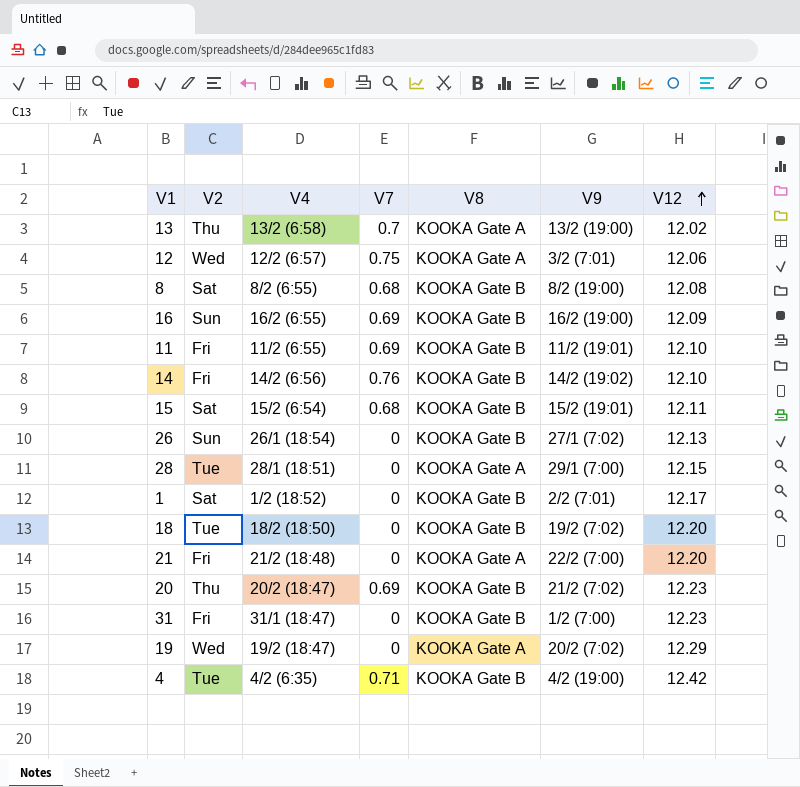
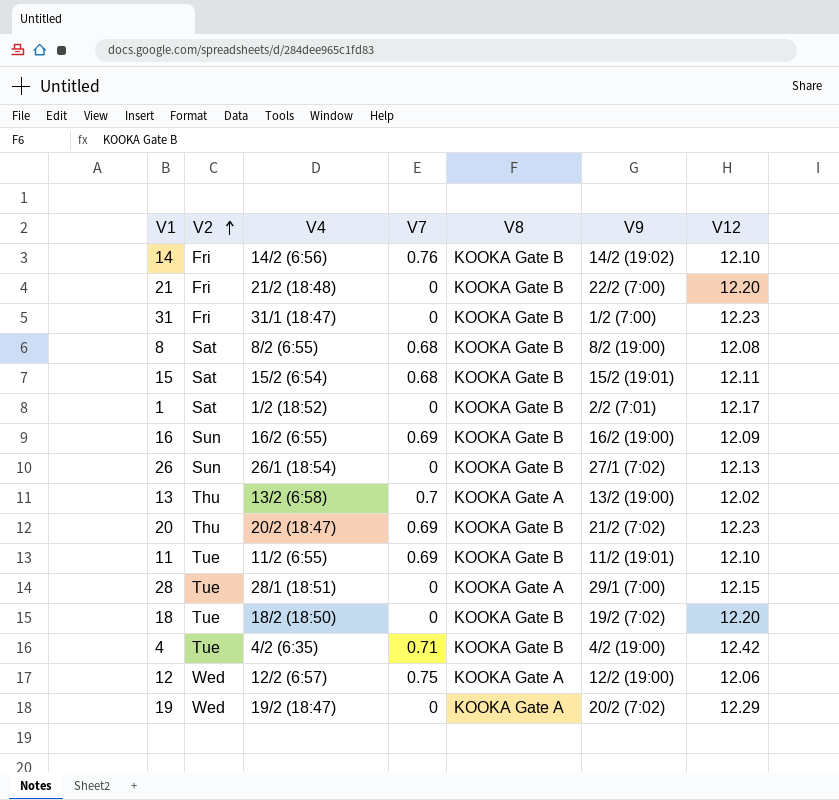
row order: V12 ascending -> V2 ascending
21 | V8: KOOKA Gate A -> KOOKA Gate B
11 | V2: Fri -> Tue
12 | V9: 3/2 (7:01) -> 12/2 (19:00)

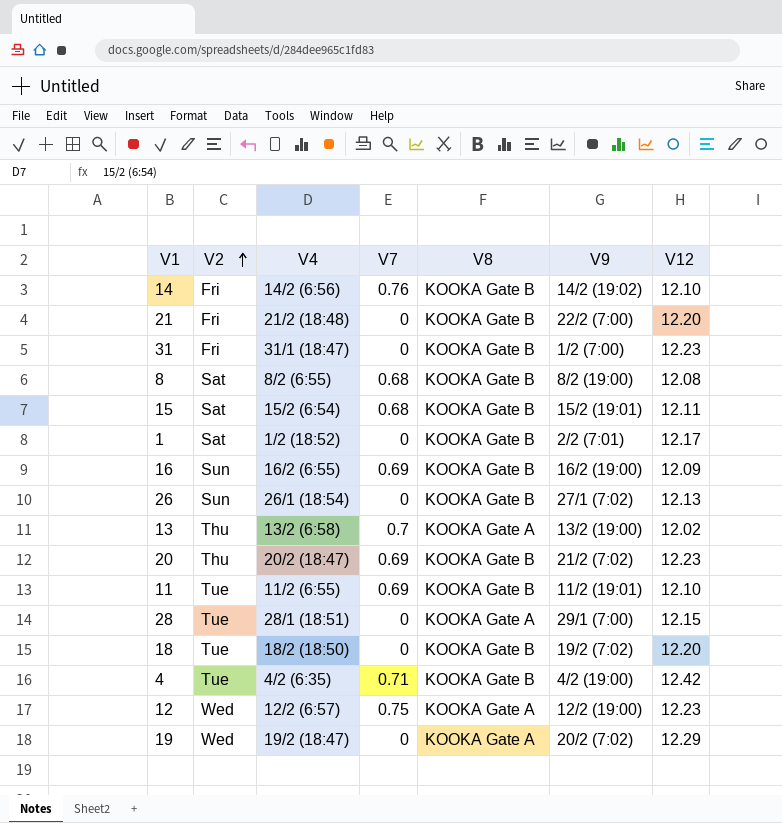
12 | V12: 12.06 -> 12.23

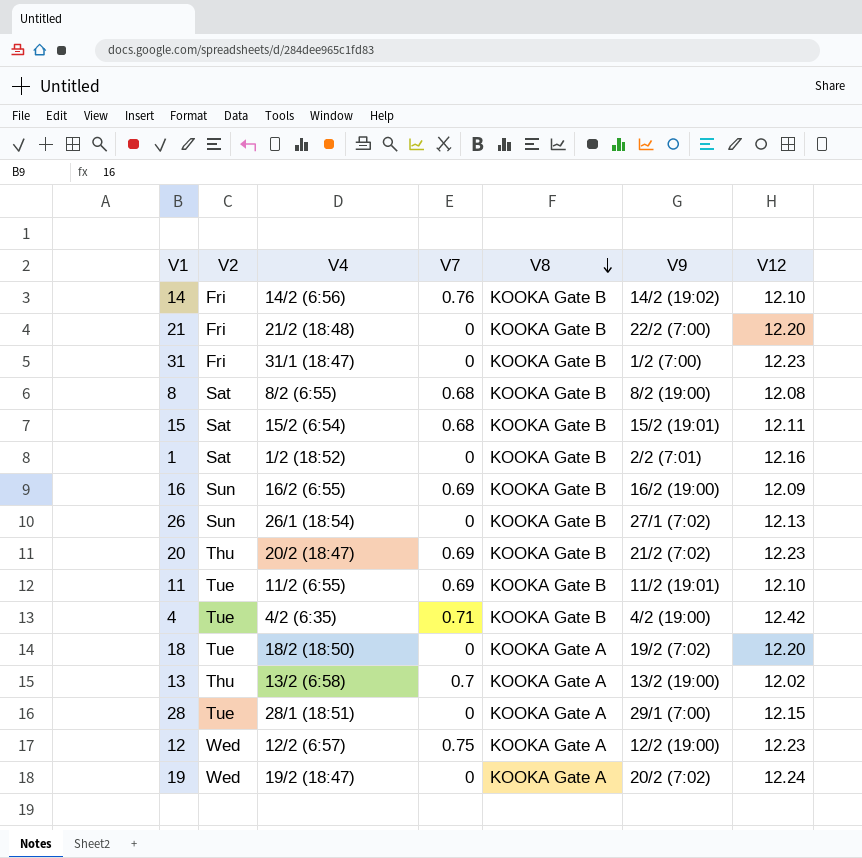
row order: V2 ascending -> V8 descending
1 | V12: 12.17 -> 12.16
18 | V8: KOOKA Gate B -> KOOKA Gate A
19 | V12: 12.29 -> 12.24

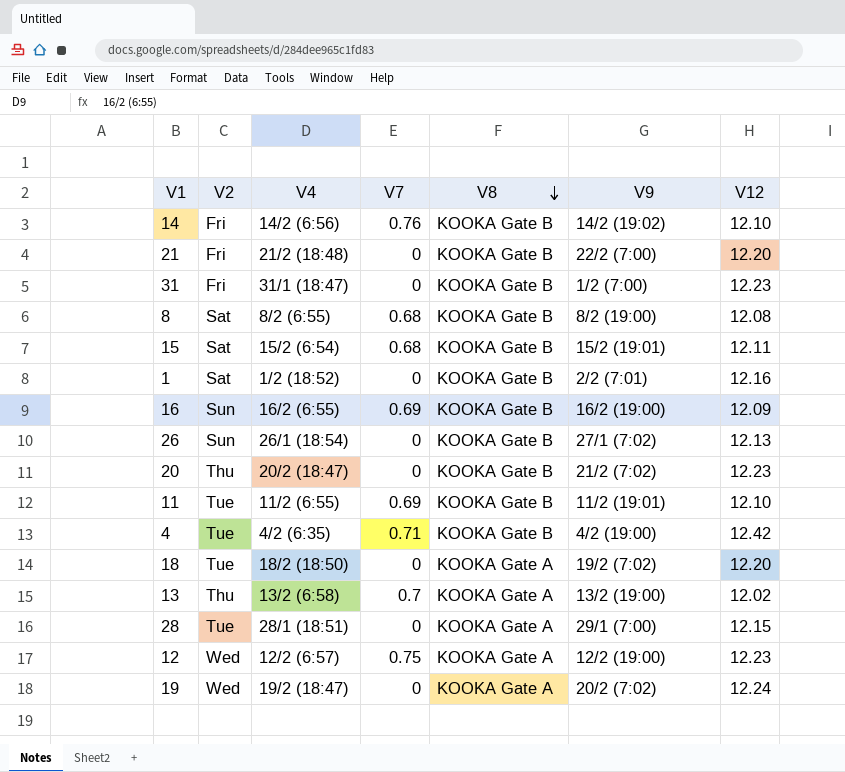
20 | V7: 0.69 -> 0

